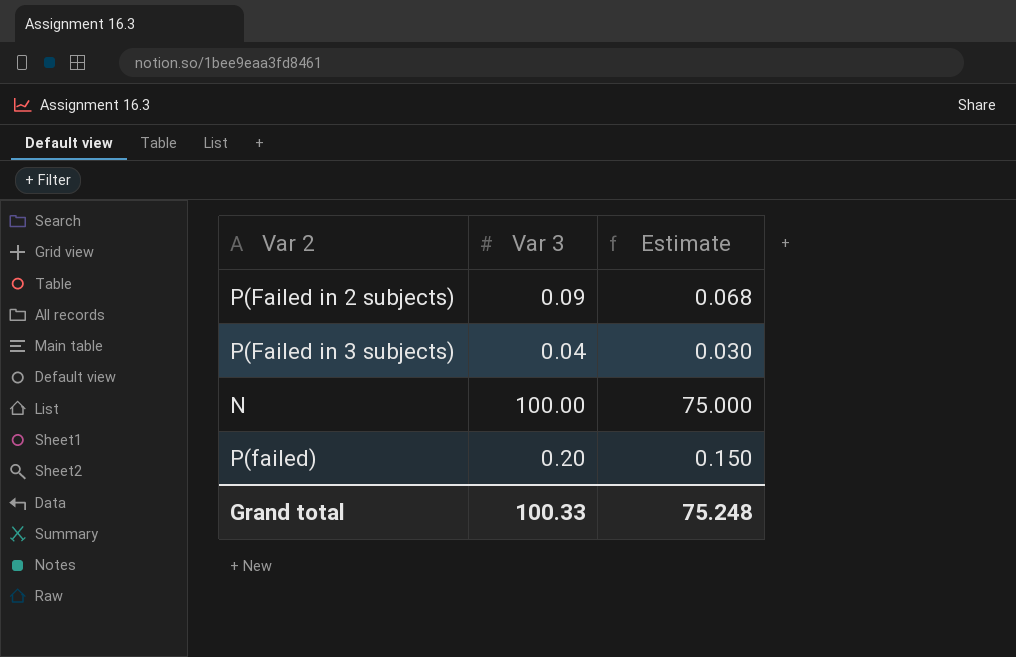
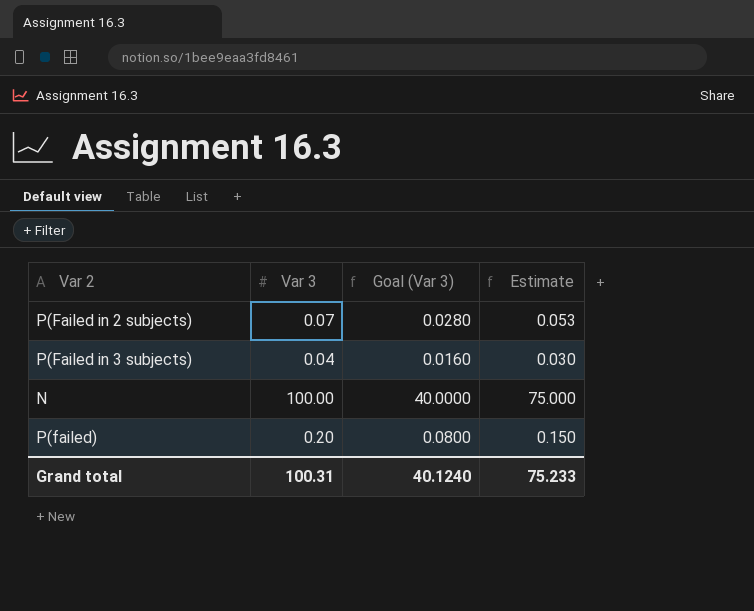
column Goal (Var 3) | formula: none -> [Var 3] * 0.4
P(Failed in 2 subjects) | Var 3: 0.09 -> 0.07
P(Failed in 2 subjects) | Estimate: 0.068 -> 0.053
Grand total | Var 3: 100.33 -> 100.31
Grand total | Estimate: 75.248 -> 75.233

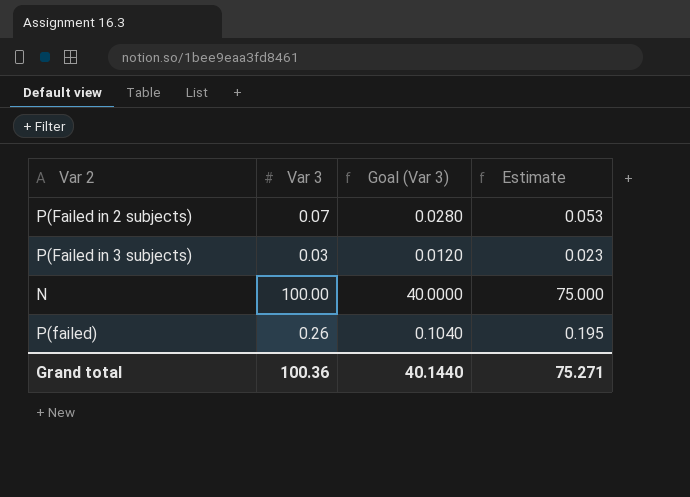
P(Failed in 3 subjects) | Var 3: 0.04 -> 0.03
P(Failed in 3 subjects) | Goal (Var 3): 0.0160 -> 0.0120
P(Failed in 3 subjects) | Estimate: 0.030 -> 0.023
P(failed) | Var 3: 0.20 -> 0.26
P(failed) | Goal (Var 3): 0.0800 -> 0.1040
P(failed) | Estimate: 0.150 -> 0.195
Grand total | Var 3: 100.31 -> 100.36
Grand total | Goal (Var 3): 40.1240 -> 40.1440
Grand total | Estimate: 75.233 -> 75.271

